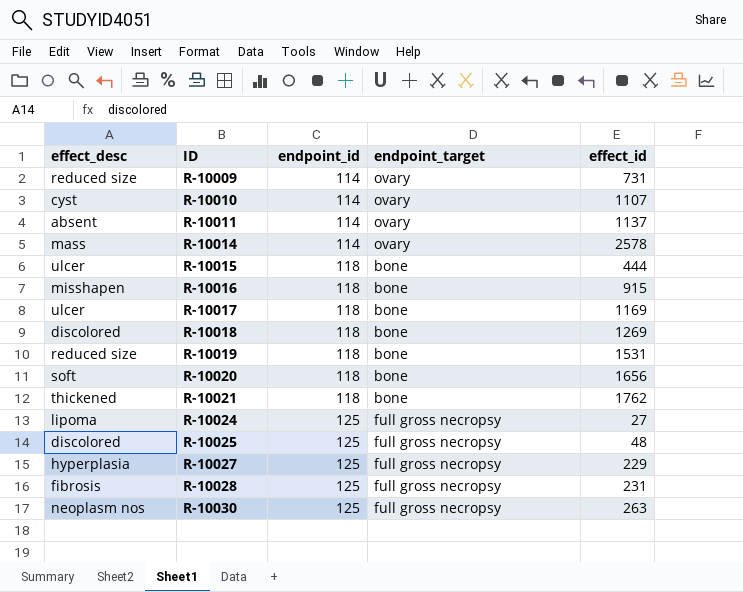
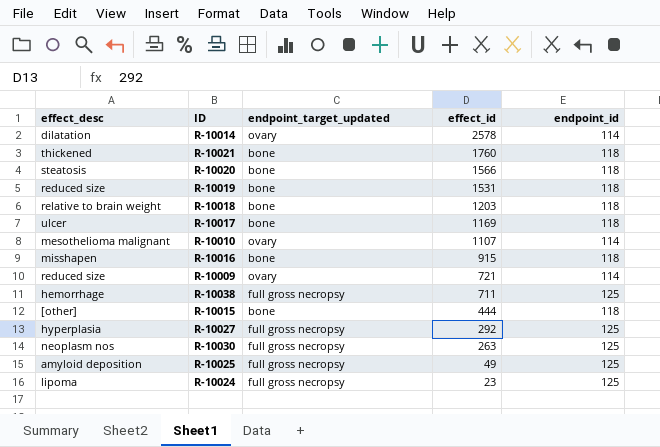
row order: ID ascending -> effect_id descending
column name: endpoint_target -> endpoint_target_updated
column endpoint_id | position: 3 -> 5
row R-10011: absent | 114 | ovary | 1137 -> none
row R-10028: fibrosis | 125 | full gross necropsy | 231 -> none
R-10014 | effect_desc: mass -> dilatation
R-10021 | effect_id: 1762 -> 1760
R-10020 | effect_desc: soft -> steatosis
R-10020 | effect_id: 1656 -> 1566
R-10018 | effect_desc: discolored -> relative to brain weight
R-10018 | effect_id: 1269 -> 1203
R-10010 | effect_desc: cyst -> mesothelioma malignant
R-10009 | effect_id: 731 -> 721
row R-10038: none -> hemorrhage | full gross necropsy | 711 | 125
R-10015 | effect_desc: ulcer -> [other]
R-10027 | effect_id: 229 -> 292
R-10025 | effect_desc: discolored -> amyloid deposition
R-10025 | effect_id: 48 -> 49
R-10024 | effect_id: 27 -> 23

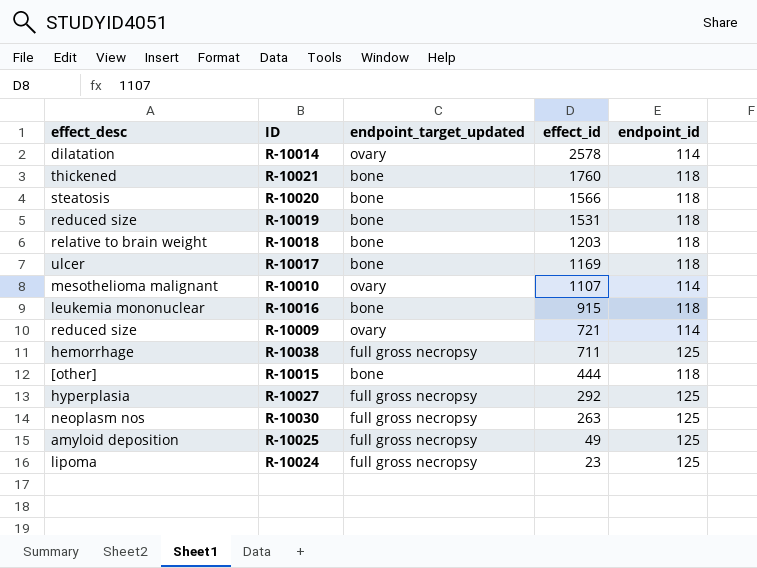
R-10016 | effect_desc: misshapen -> leukemia mononuclear

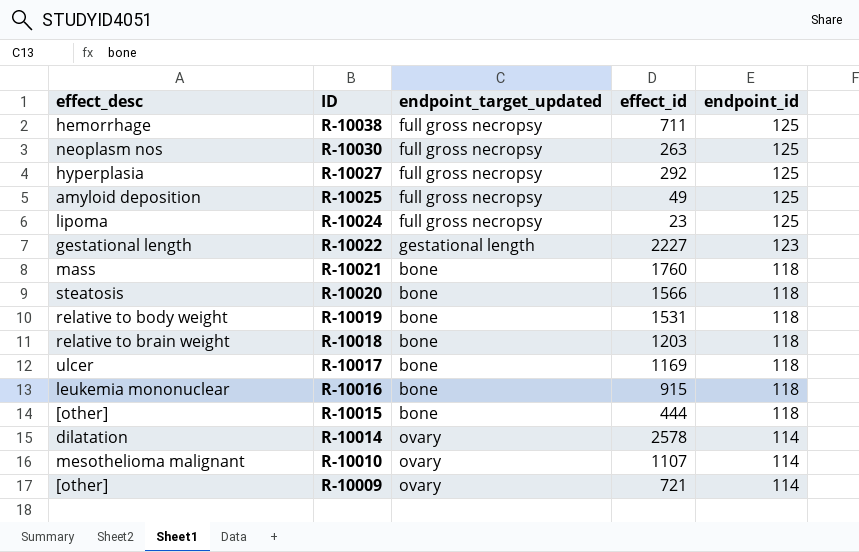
row order: effect_id descending -> ID descending
row R-10022: none -> gestational length | gestational length | 2227 | 123
R-10021 | effect_desc: thickened -> mass
R-10019 | effect_desc: reduced size -> relative to body weight
R-10009 | effect_desc: reduced size -> [other]

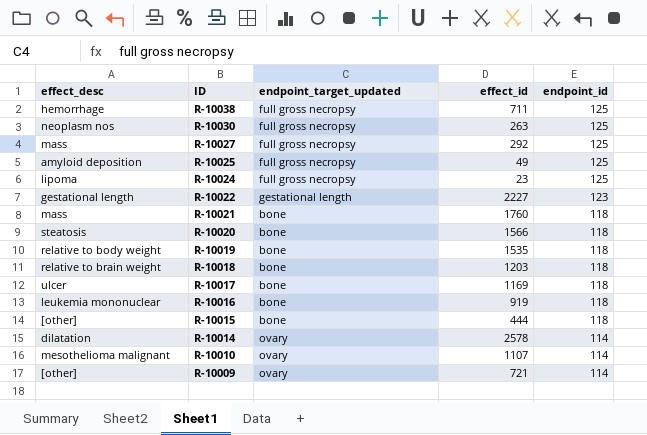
R-10027 | effect_desc: hyperplasia -> mass
R-10019 | effect_id: 1531 -> 1535
R-10016 | effect_id: 915 -> 919

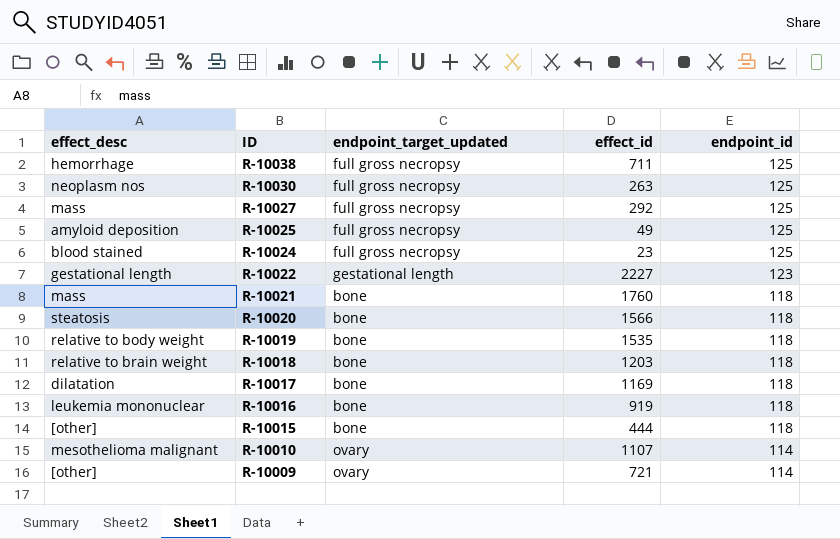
row R-10014: dilatation | ovary | 2578 | 114 -> none
R-10024 | effect_desc: lipoma -> blood stained
R-10017 | effect_desc: ulcer -> dilatation

